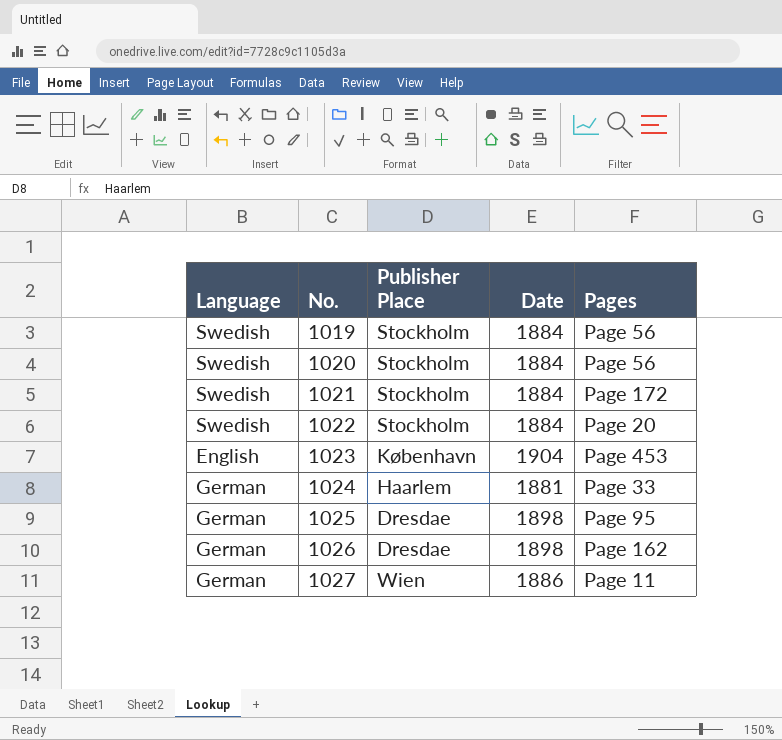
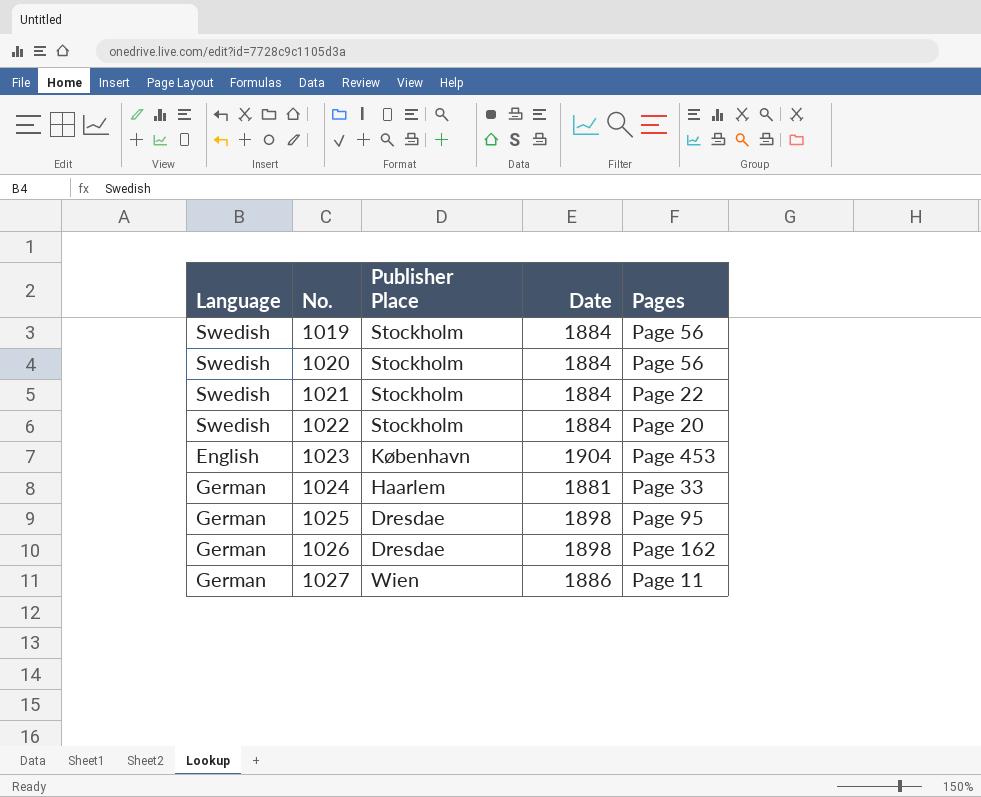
1021 | Pages: Page 172 -> Page 22

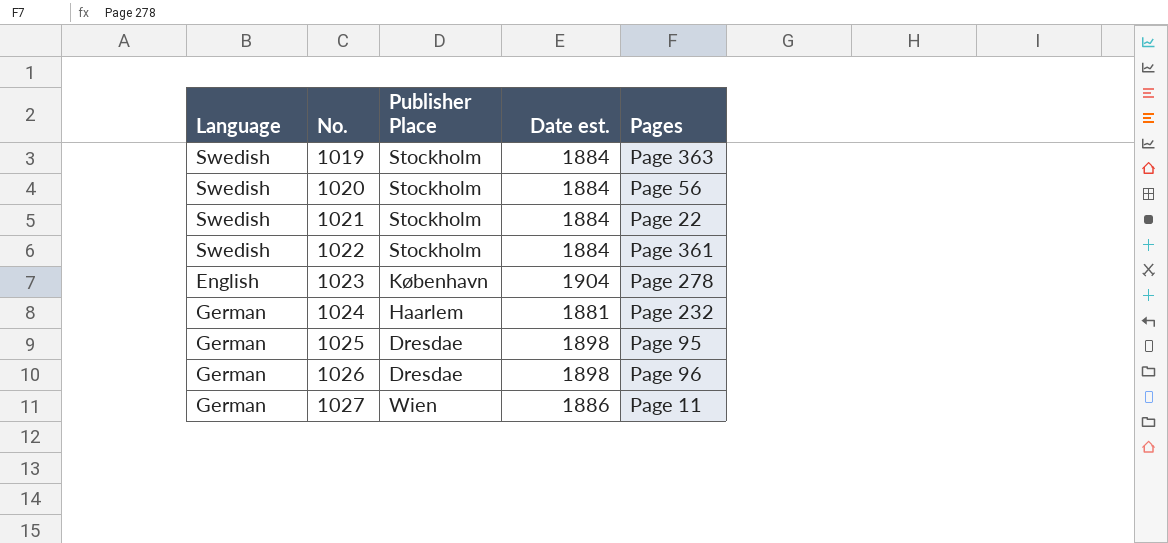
column name: Date -> Date est.
1019 | Pages: Page 56 -> Page 363
1022 | Pages: Page 20 -> Page 361
1023 | Pages: Page 453 -> Page 278
1024 | Pages: Page 33 -> Page 232
1026 | Pages: Page 162 -> Page 96

